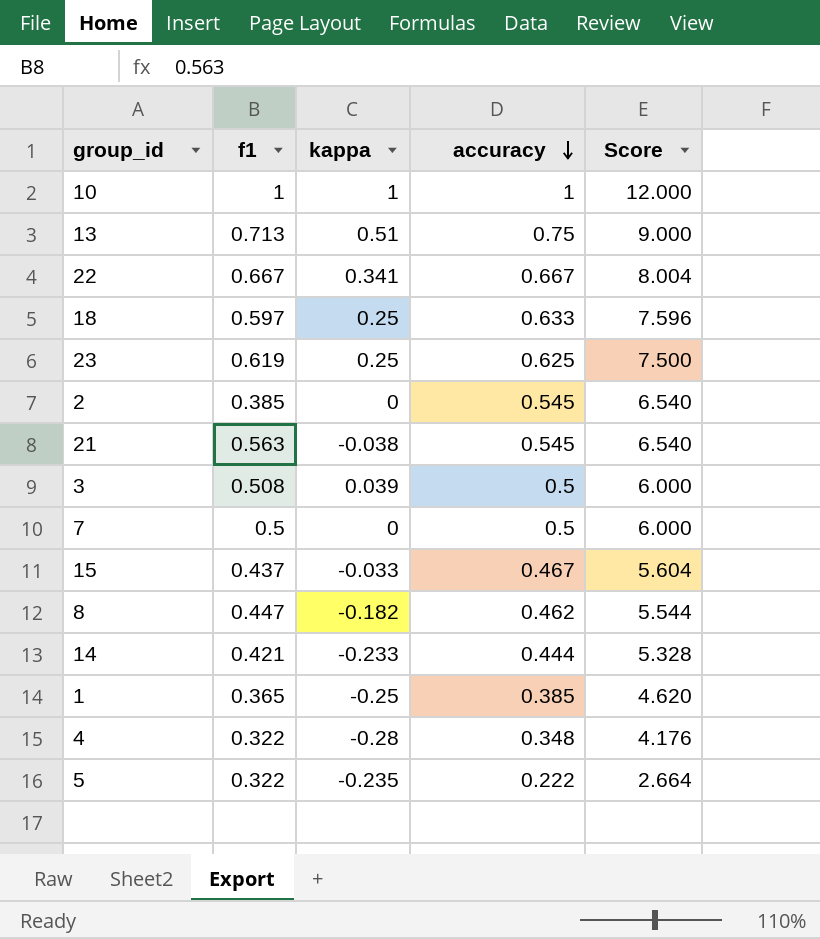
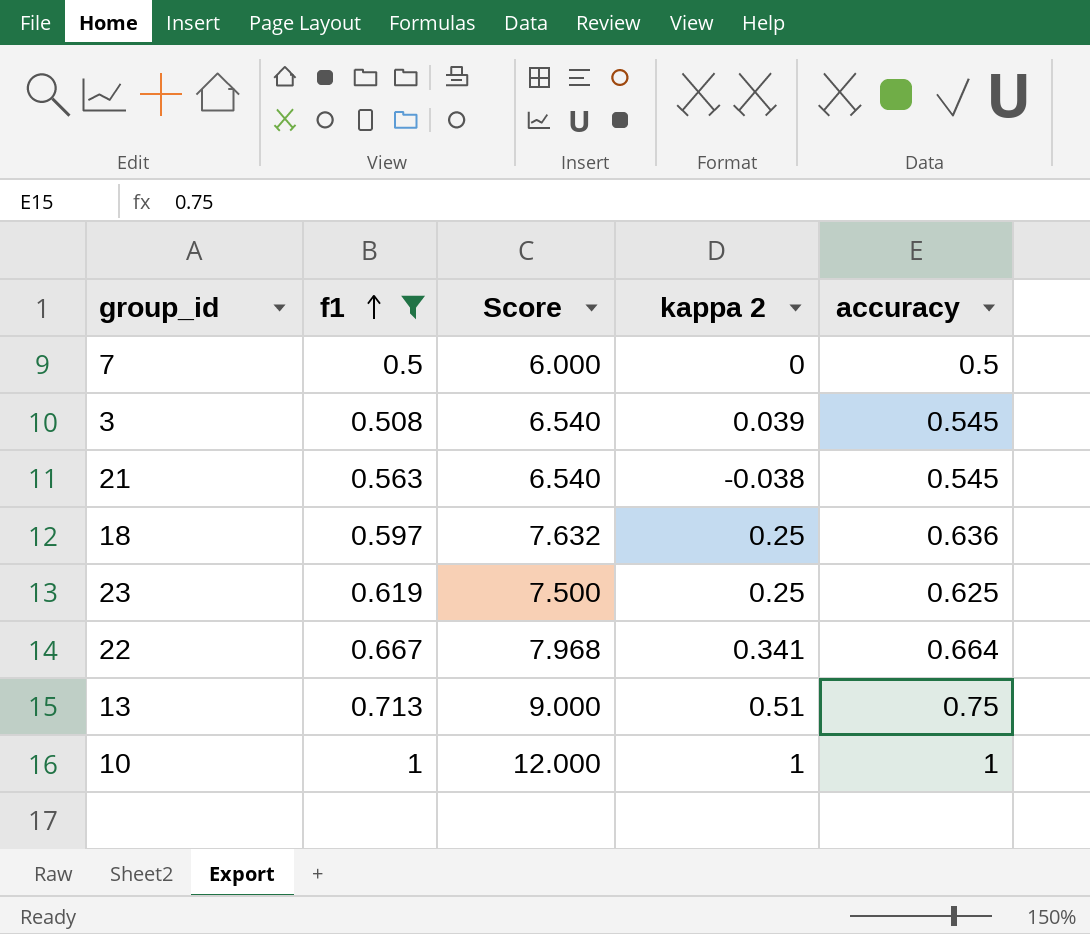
filter: none -> f1 >= 0.5
row order: accuracy descending -> f1 ascending
column Score | position: 5 -> 3
column name: kappa -> kappa 2
3 | Score: 6.000 -> 6.540
3 | accuracy: 0.5 -> 0.545
18 | Score: 7.596 -> 7.632
18 | accuracy: 0.633 -> 0.636
22 | Score: 8.004 -> 7.968
22 | accuracy: 0.667 -> 0.664

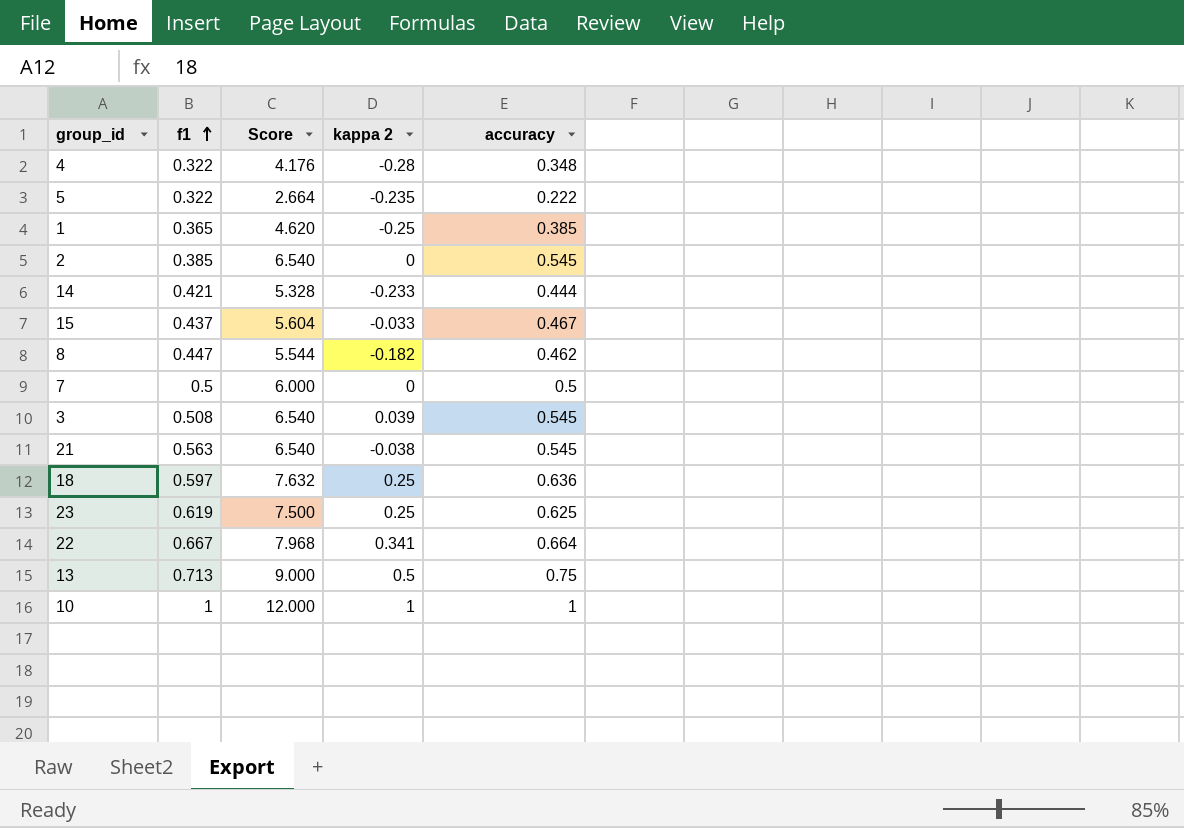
filter: f1 >= 0.5 -> none
13 | kappa 2: 0.51 -> 0.5

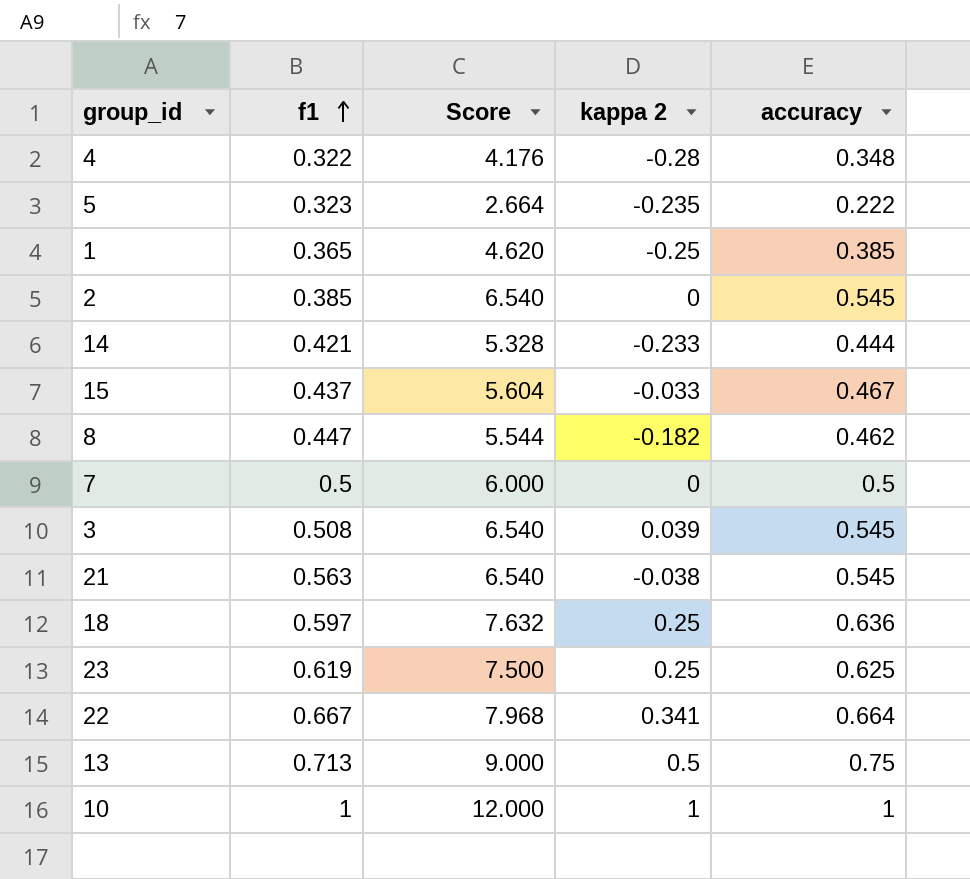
5 | f1: 0.322 -> 0.323

